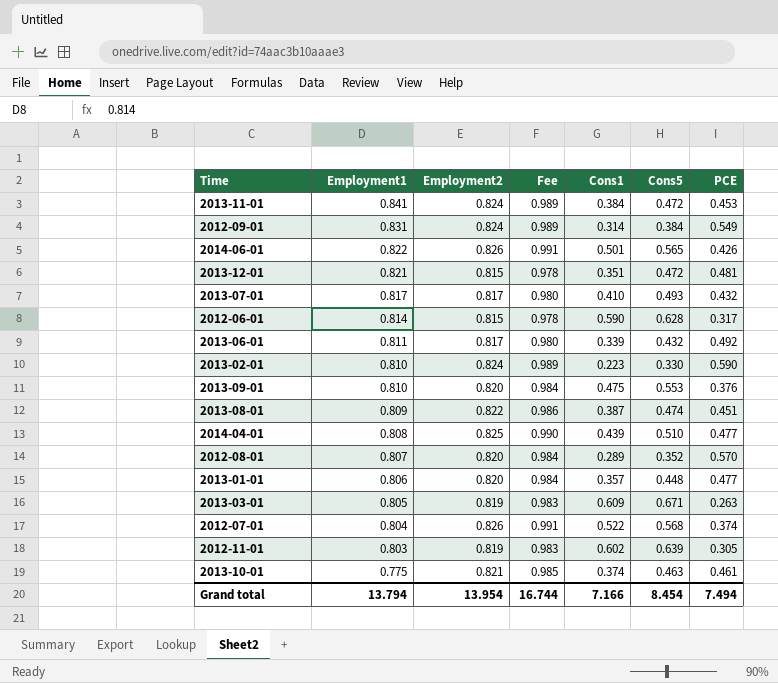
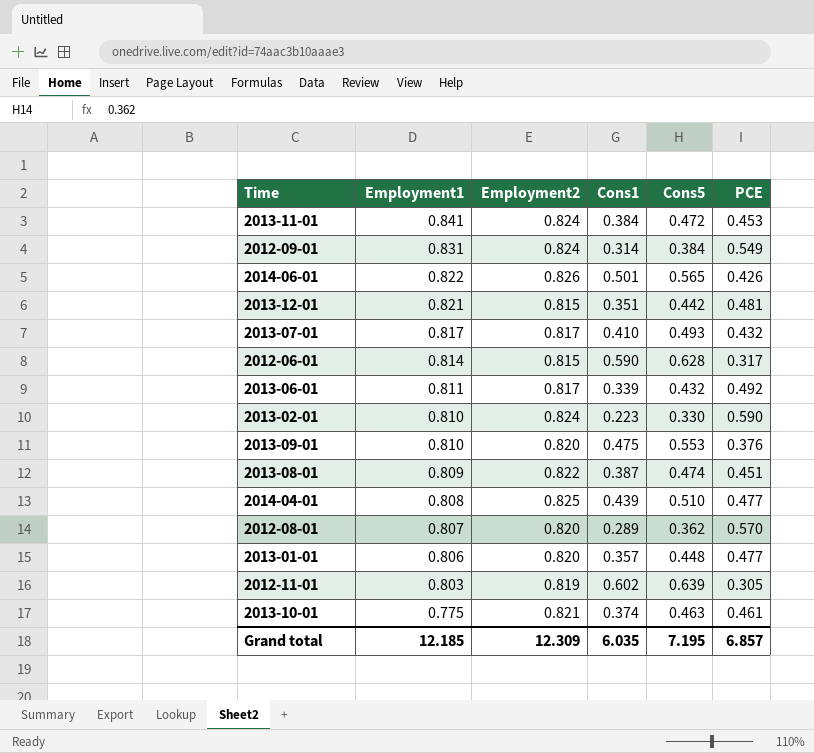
column Fee | formula: [Employment2] * 1.2 -> none
row 2013-03-01: 0.805 | 0.819 | 0.983 | 0.609 | 0.671 | 0.263 -> none
row 2012-07-01: 0.804 | 0.826 | 0.991 | 0.522 | 0.568 | 0.374 -> none
2013-12-01 | Cons5: 0.472 -> 0.442
2012-08-01 | Cons5: 0.352 -> 0.362
Grand total | Employment1: 13.794 -> 12.185
Grand total | Employment2: 13.954 -> 12.309
Grand total | Cons1: 7.166 -> 6.035
Grand total | Cons5: 8.454 -> 7.195
Grand total | PCE: 7.494 -> 6.857

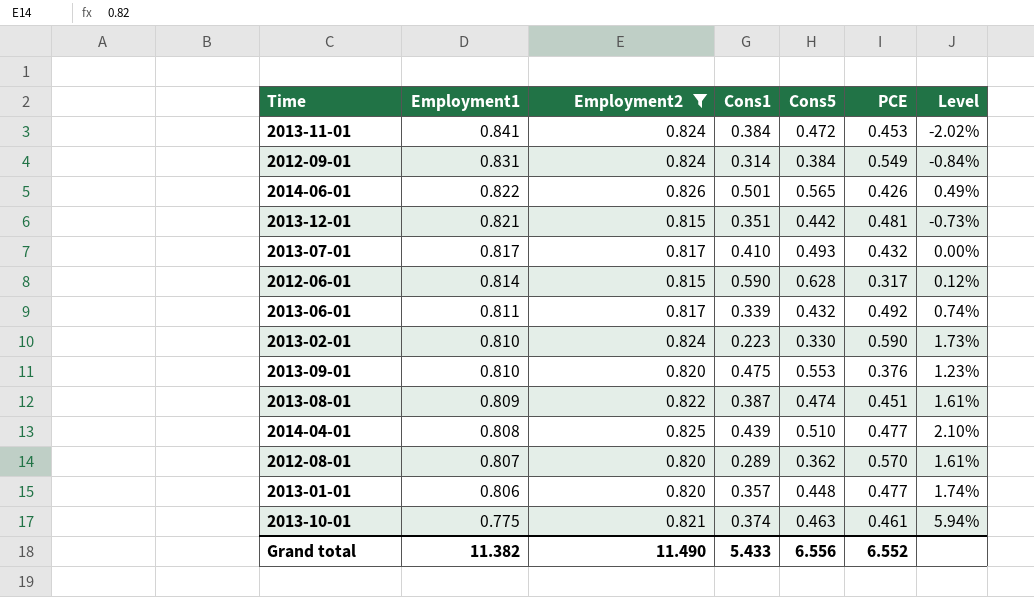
filter: none -> Employment2 != 0.819
column Level | formula: none -> ([Employment2] - [Employment1]) / [Employment1]
Grand total | Employment1: 12.185 -> 11.382
Grand total | Employment2: 12.309 -> 11.490
Grand total | Cons1: 6.035 -> 5.433
Grand total | Cons5: 7.195 -> 6.556
Grand total | PCE: 6.857 -> 6.552

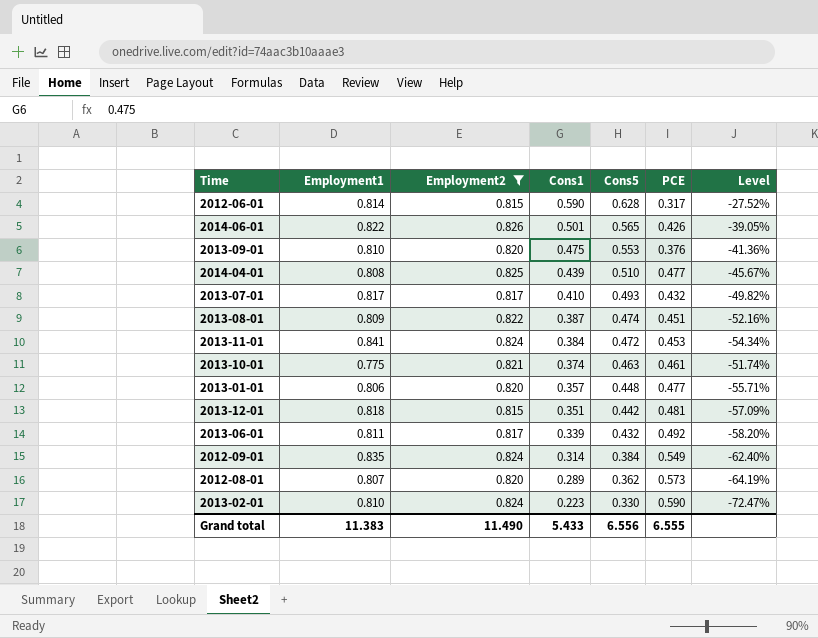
row order: Employment1 descending -> Cons1 descending
column Level | formula: ([Employment2] - [Employment1]) / [Employment1] -> ([Cons1] - [Employment1]) / [Employment1]
2013-12-01 | Employment1: 0.821 -> 0.818
2012-09-01 | Employment1: 0.831 -> 0.835
2012-08-01 | PCE: 0.570 -> 0.573
Grand total | Employment1: 11.382 -> 11.383
Grand total | PCE: 6.552 -> 6.555

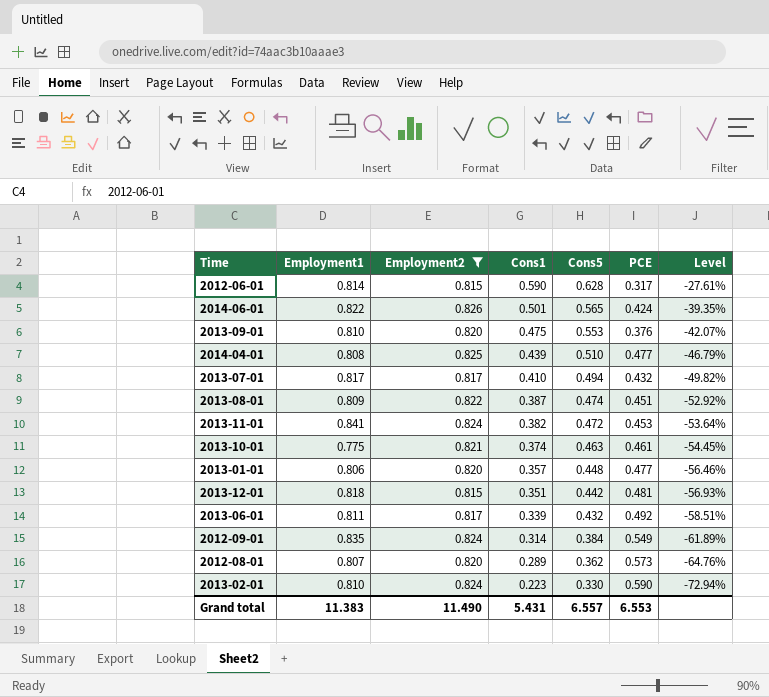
column Level | formula: ([Cons1] - [Employment1]) / [Employment1] -> ([Cons1] - [Employment2]) / [Employment2]
2014-06-01 | PCE: 0.426 -> 0.424
2013-07-01 | Cons5: 0.493 -> 0.494
2013-11-01 | Cons1: 0.384 -> 0.382
Grand total | Cons1: 5.433 -> 5.431
Grand total | Cons5: 6.556 -> 6.557
Grand total | PCE: 6.555 -> 6.553

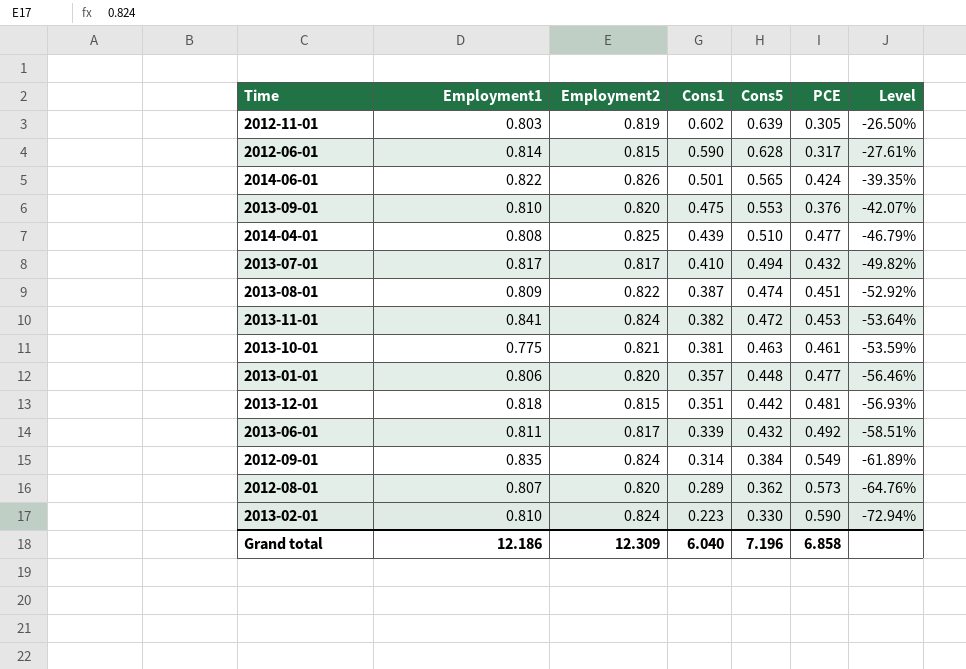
filter: Employment2 != 0.819 -> none
2013-10-01 | Cons1: 0.374 -> 0.381
2013-10-01 | Level: -54.45% -> -53.59%
Grand total | Employment1: 11.383 -> 12.186
Grand total | Employment2: 11.490 -> 12.309
Grand total | Cons1: 5.431 -> 6.040
Grand total | Cons5: 6.557 -> 7.196
Grand total | PCE: 6.553 -> 6.858

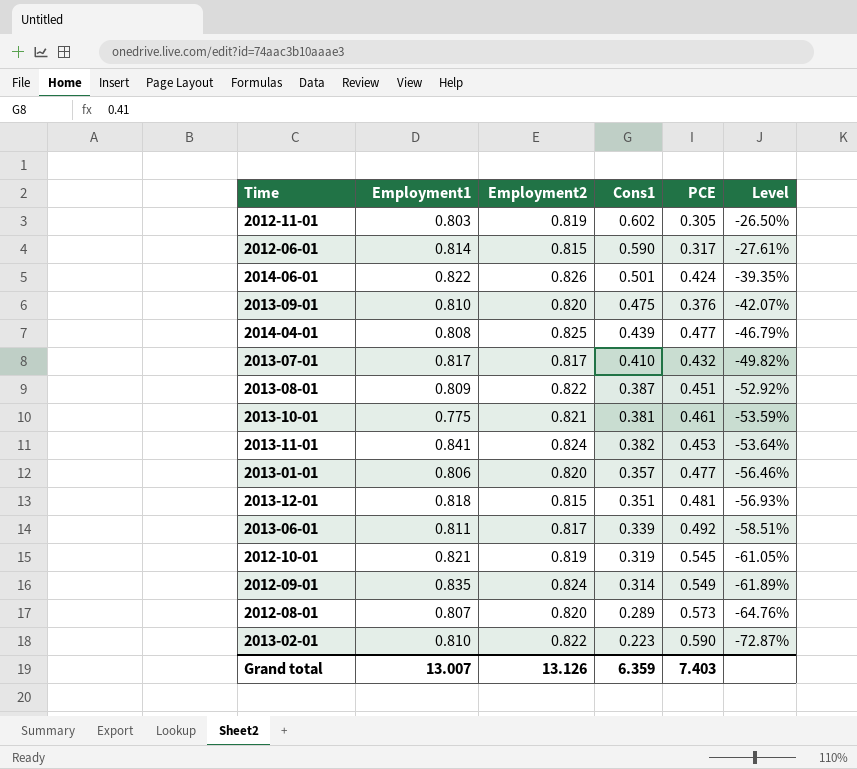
row order: Cons1 descending -> Level descending
column Cons5 | position: 5 -> none
row 2012-10-01: none -> 0.821 | 0.819 | 0.319 | 0.545 | -61.05%
2013-02-01 | Employment2: 0.824 -> 0.822
2013-02-01 | Level: -72.94% -> -72.87%
Grand total | Employment1: 12.186 -> 13.007
Grand total | Employment2: 12.309 -> 13.126
Grand total | Cons1: 6.040 -> 6.359
Grand total | PCE: 6.858 -> 7.403

